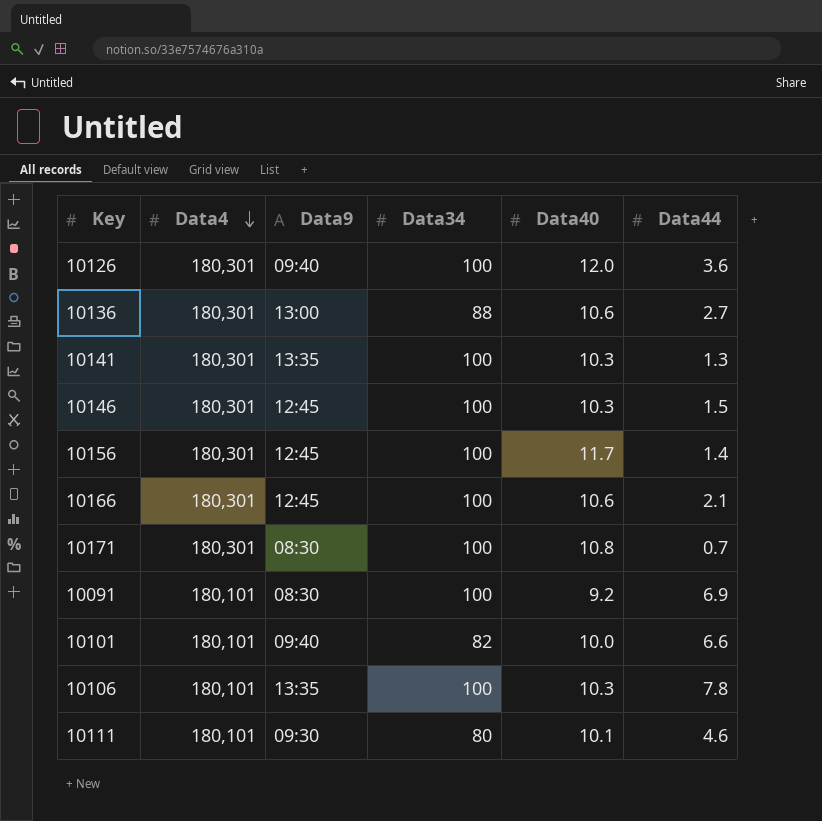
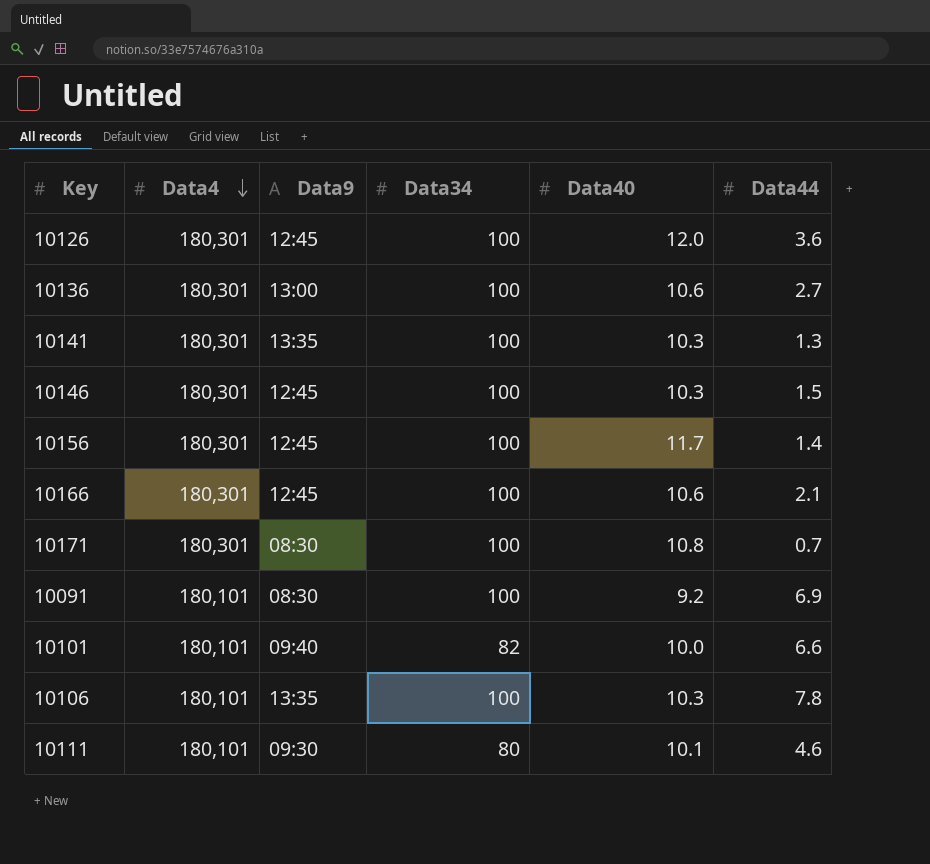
10126 | Data9: 09:40 -> 12:45
10136 | Data34: 88 -> 100

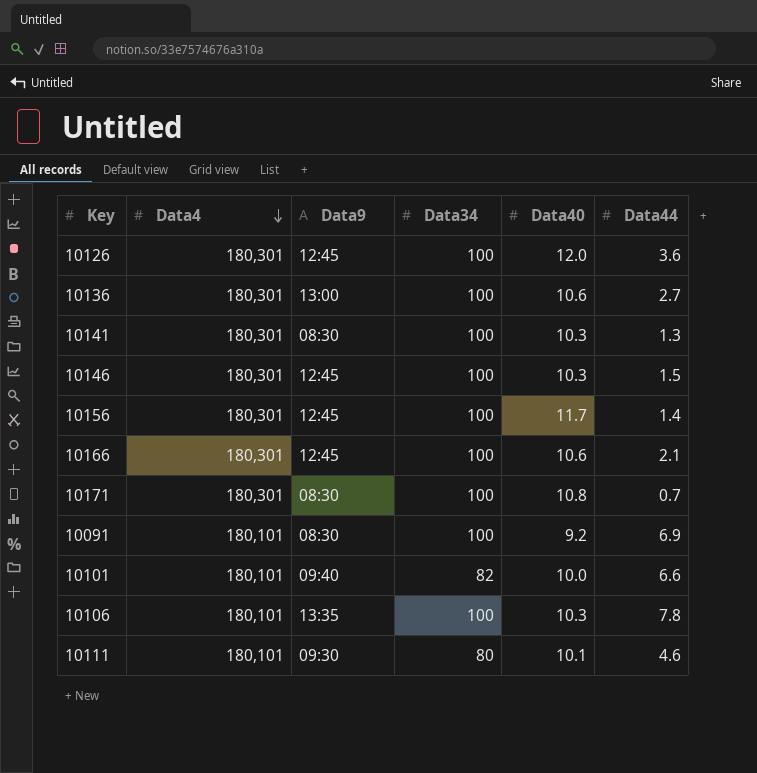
10141 | Data9: 13:35 -> 08:30

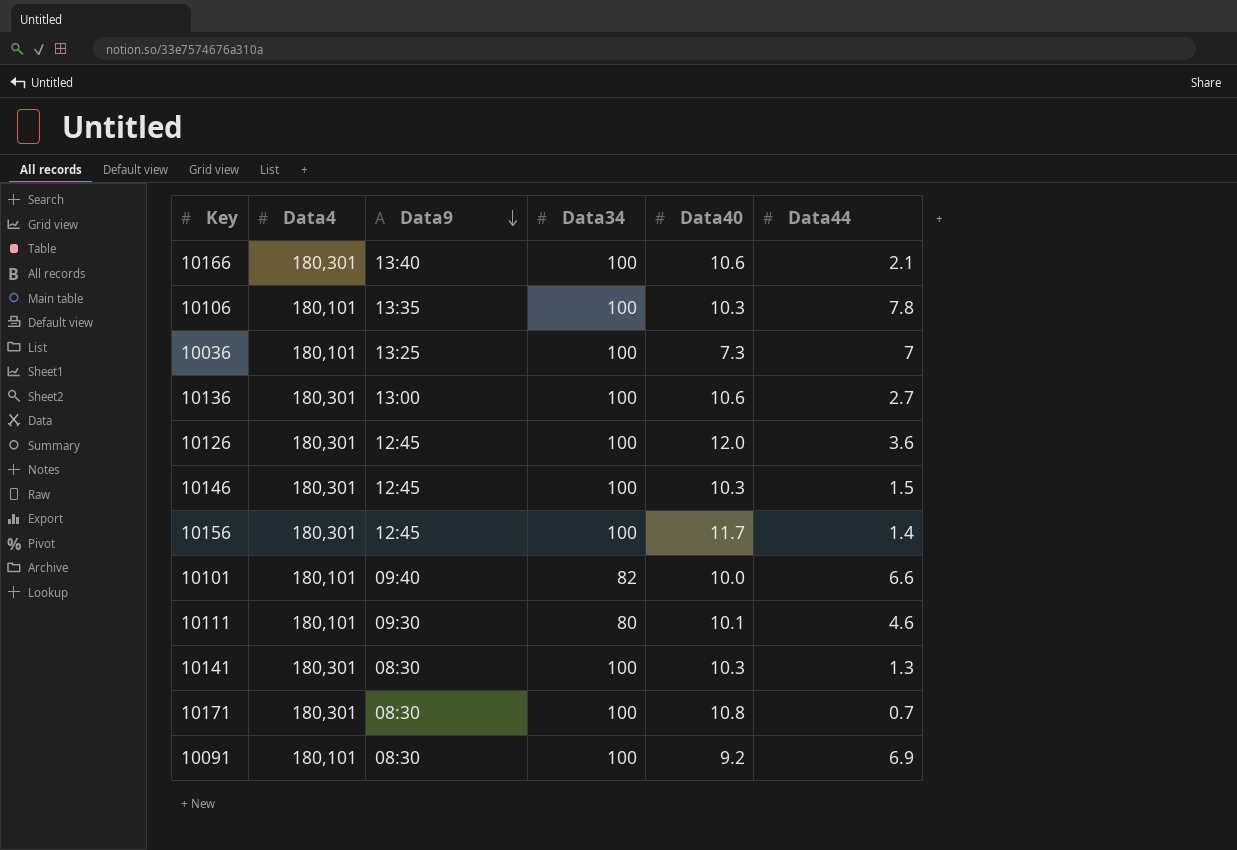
row order: Data4 descending -> Data9 descending
10166 | Data9: 12:45 -> 13:40
row 10036: none -> 180,101 | 13:25 | 100 | 7.3 | 7

